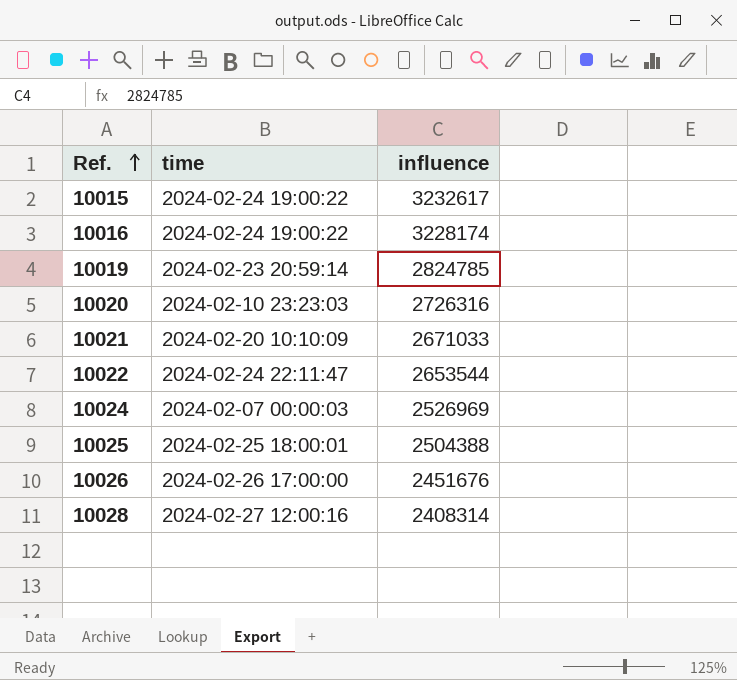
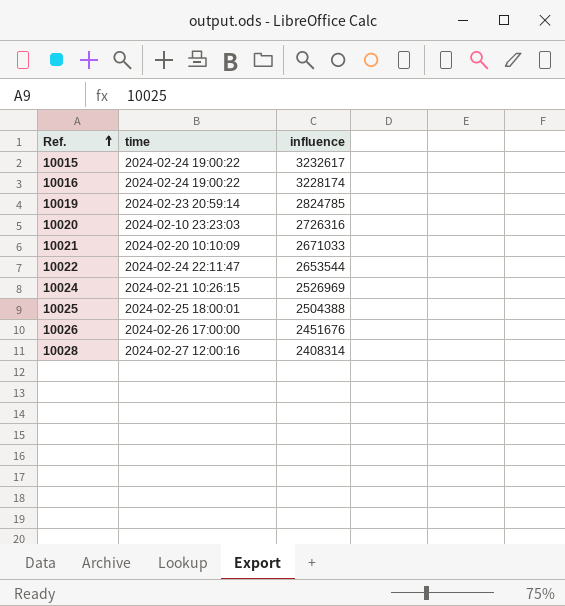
10024 | time: 2024-02-07 00:00:03 -> 2024-02-21 10:26:15

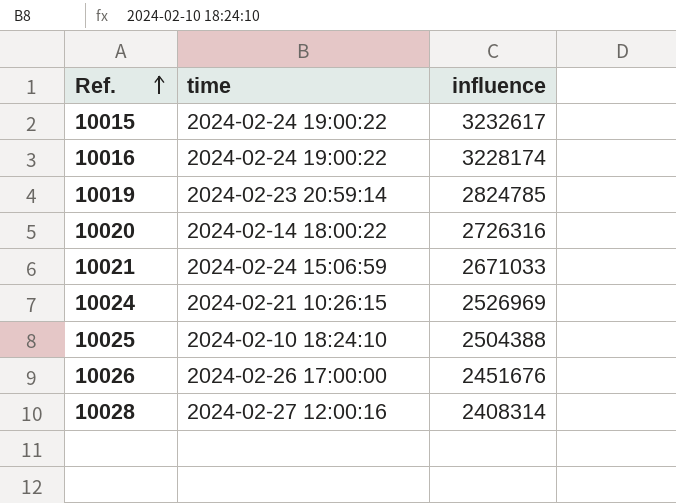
row 10022: 2024-02-24 22:11:47 | 2653544 -> none
10020 | time: 2024-02-10 23:23:03 -> 2024-02-14 18:00:22
10021 | time: 2024-02-20 10:10:09 -> 2024-02-24 15:06:59
10025 | time: 2024-02-25 18:00:01 -> 2024-02-10 18:24:10

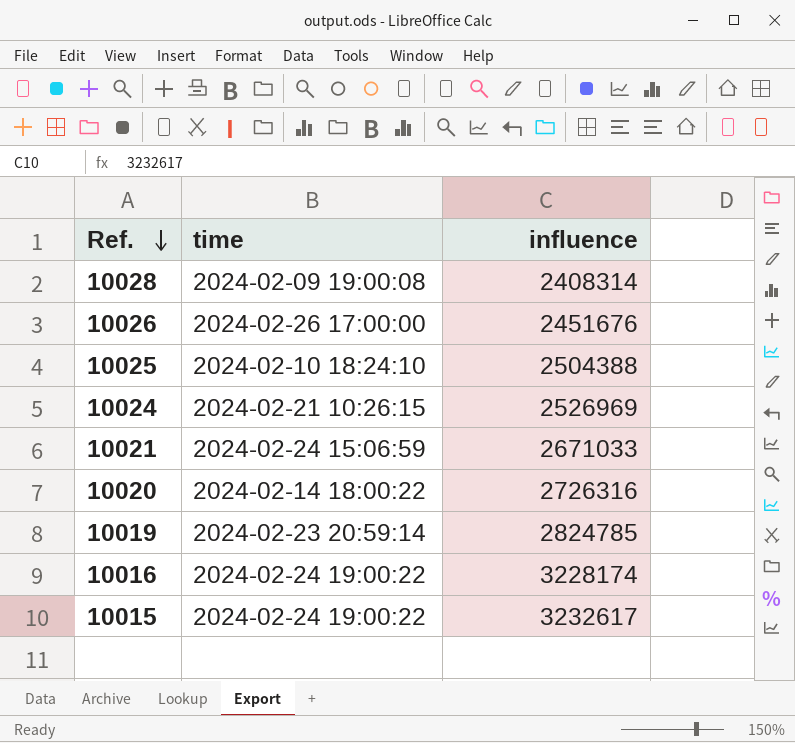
row order: Ref. ascending -> Ref. descending
10028 | time: 2024-02-27 12:00:16 -> 2024-02-09 19:00:08

